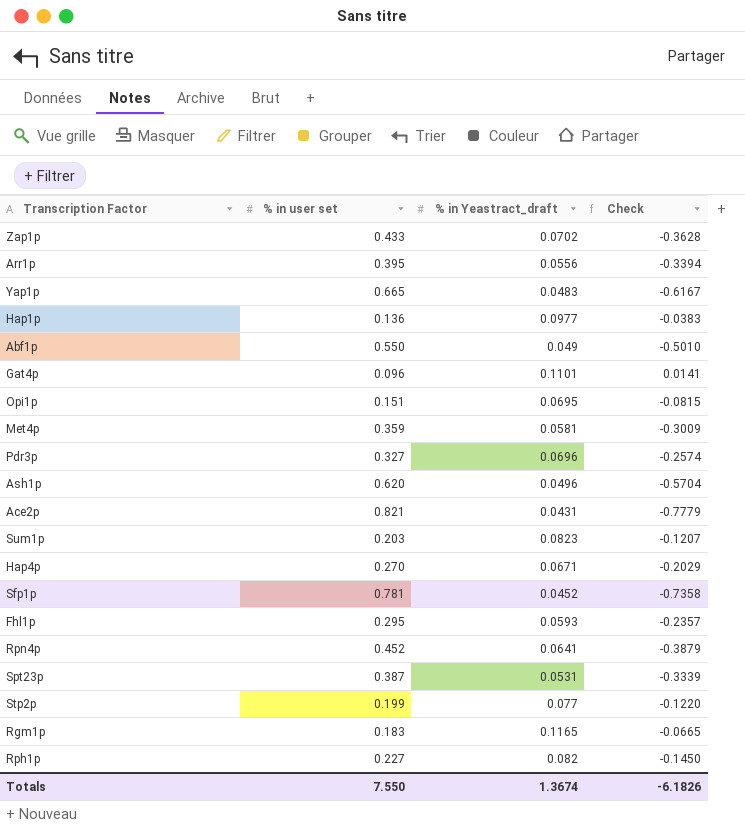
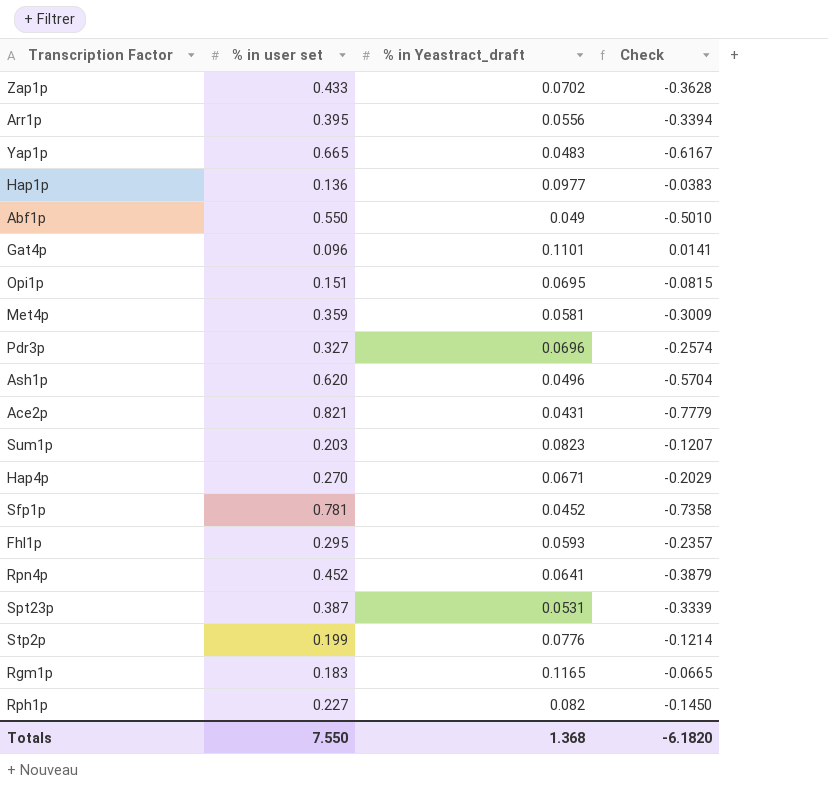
Stp2p | % in Yeastract_draft: 0.077 -> 0.0776
Stp2p | Check: -0.1220 -> -0.1214
Totals | % in Yeastract_draft: 1.3674 -> 1.368
Totals | Check: -6.1826 -> -6.1820

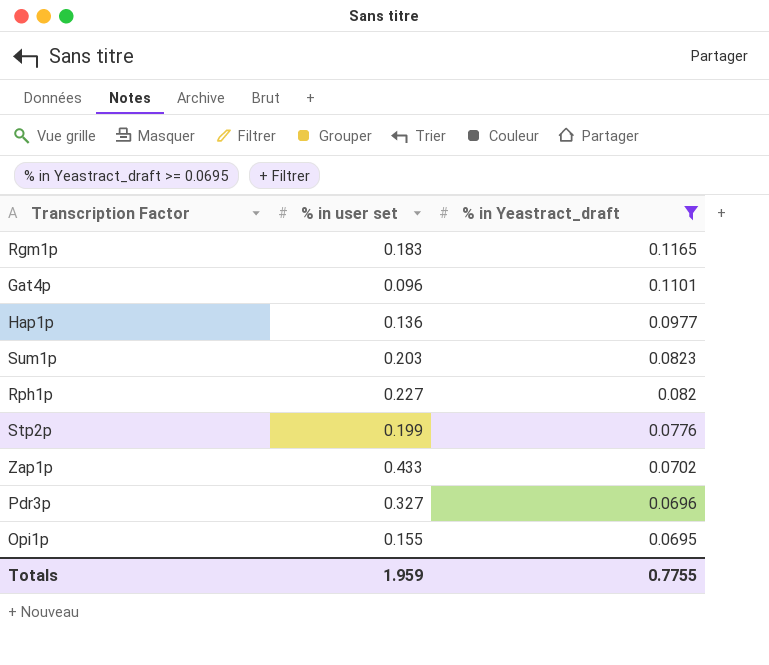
filter: none -> % in Yeastract_draft >= 0.0695
row order: none -> % in Yeastract_draft descending
column Check | formula: [% in Yeastract_draft] - [% in user set] -> none
Opi1p | % in user set: 0.151 -> 0.155
Totals | % in user set: 7.550 -> 1.959
Totals | % in Yeastract_draft: 1.368 -> 0.7755

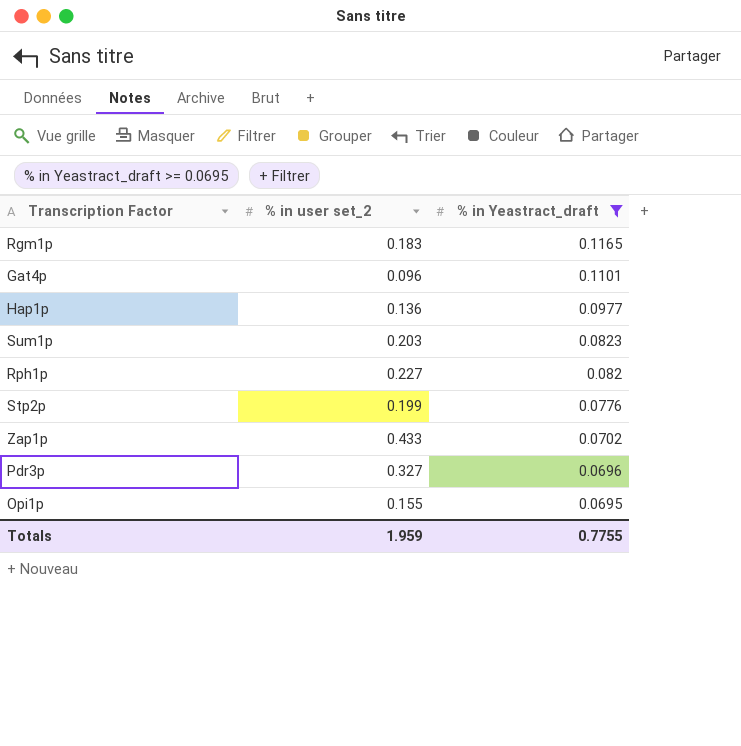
column name: % in user set -> % in user set_2

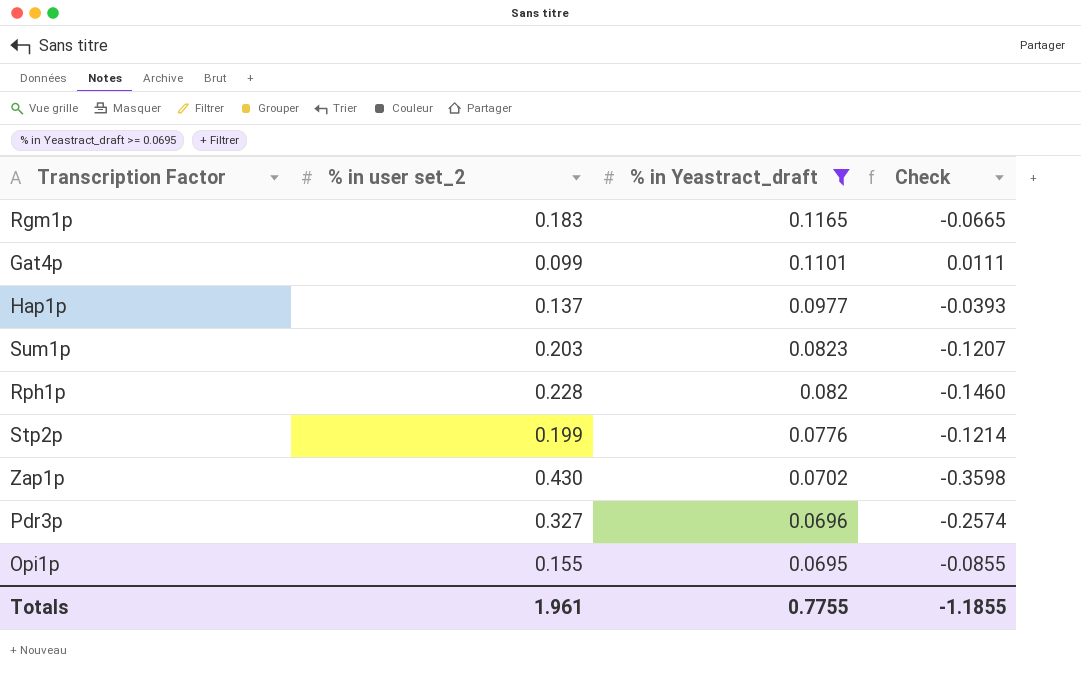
column Check | formula: none -> [% in Yeastract_draft] - [% in user set_2]
Gat4p | % in user set_2: 0.096 -> 0.099
Hap1p | % in user set_2: 0.136 -> 0.137
Rph1p | % in user set_2: 0.227 -> 0.228
Zap1p | % in user set_2: 0.433 -> 0.430
Totals | % in user set_2: 1.959 -> 1.961

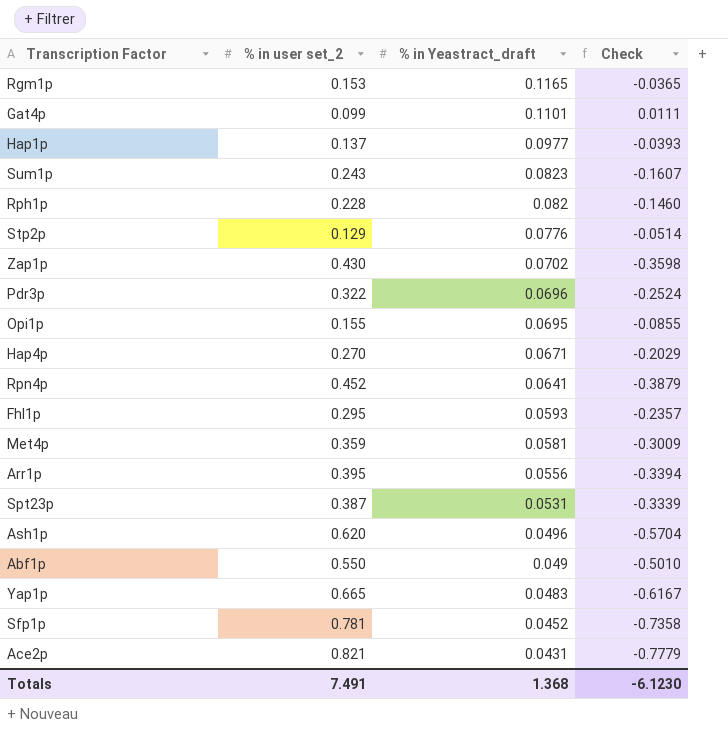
filter: % in Yeastract_draft >= 0.0695 -> none
Rgm1p | % in user set_2: 0.183 -> 0.153
Rgm1p | Check: -0.0665 -> -0.0365
Sum1p | % in user set_2: 0.203 -> 0.243
Sum1p | Check: -0.1207 -> -0.1607
Stp2p | % in user set_2: 0.199 -> 0.129
Stp2p | Check: -0.1214 -> -0.0514
Pdr3p | % in user set_2: 0.327 -> 0.322
Pdr3p | Check: -0.2574 -> -0.2524
Totals | % in user set_2: 1.961 -> 7.491
Totals | % in Yeastract_draft: 0.7755 -> 1.368
Totals | Check: -1.1855 -> -6.1230

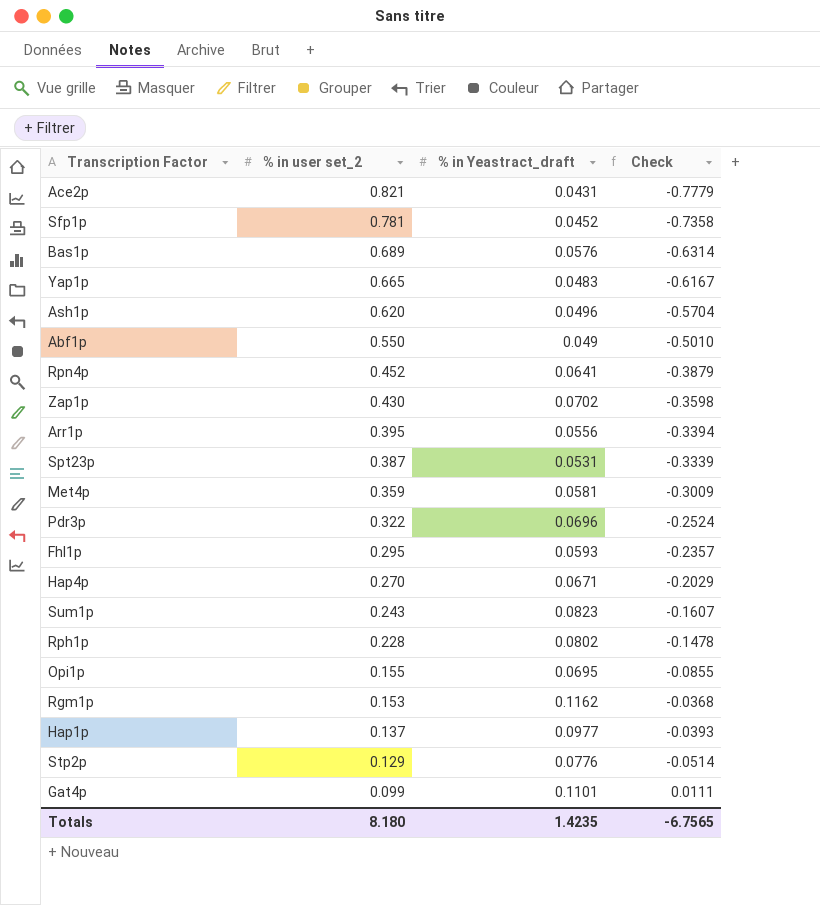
row order: % in Yeastract_draft descending -> % in user set_2 descending
row Bas1p: none -> 0.689 | 0.0576 | -0.6314
Rph1p | % in Yeastract_draft: 0.082 -> 0.0802
Rph1p | Check: -0.1460 -> -0.1478
Rgm1p | % in Yeastract_draft: 0.1165 -> 0.1162
Rgm1p | Check: -0.0365 -> -0.0368
Totals | % in user set_2: 7.491 -> 8.180
Totals | % in Yeastract_draft: 1.368 -> 1.4235
Totals | Check: -6.1230 -> -6.7565

